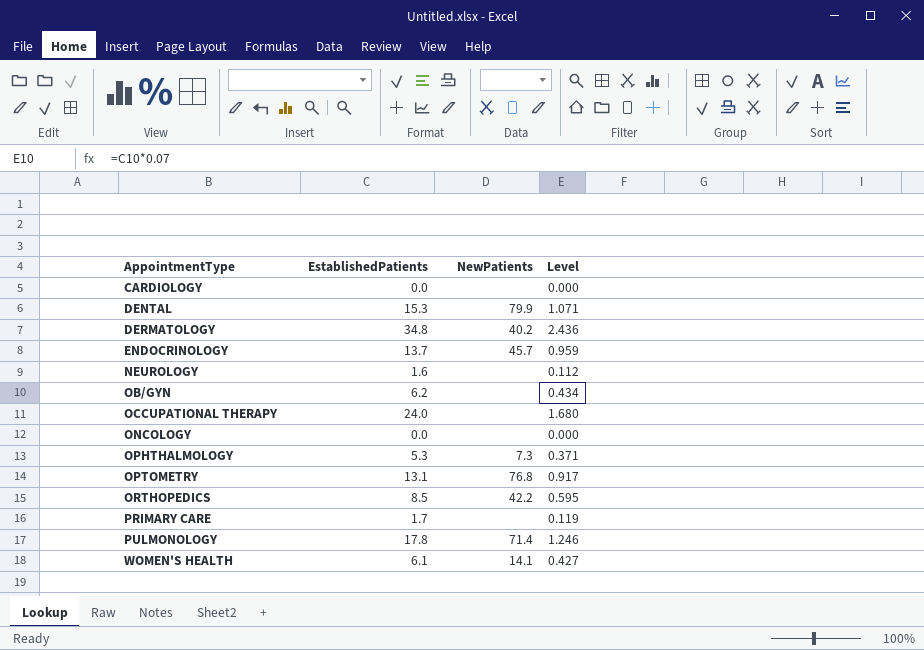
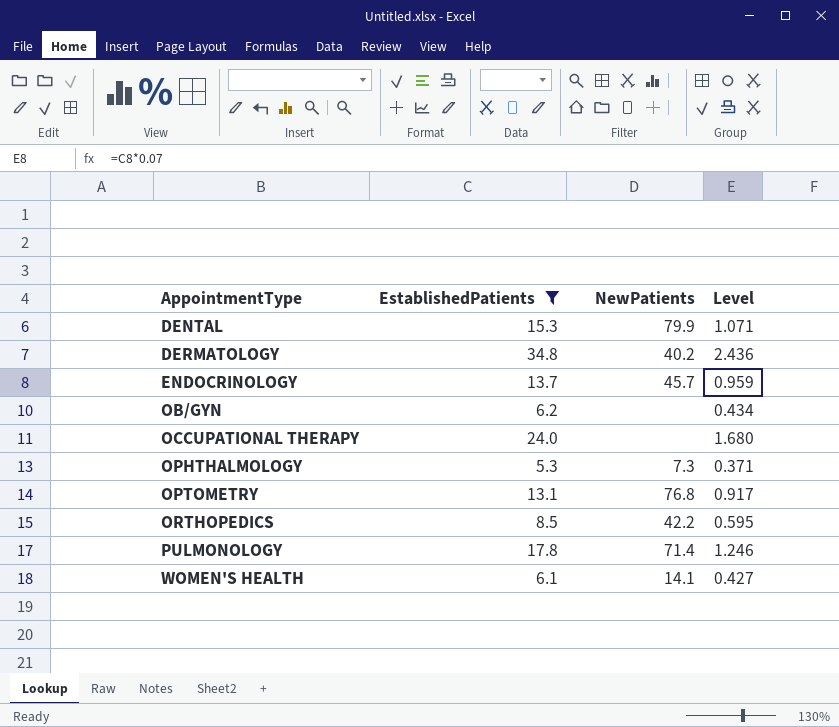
filter: none -> EstablishedPatients >= 5.3

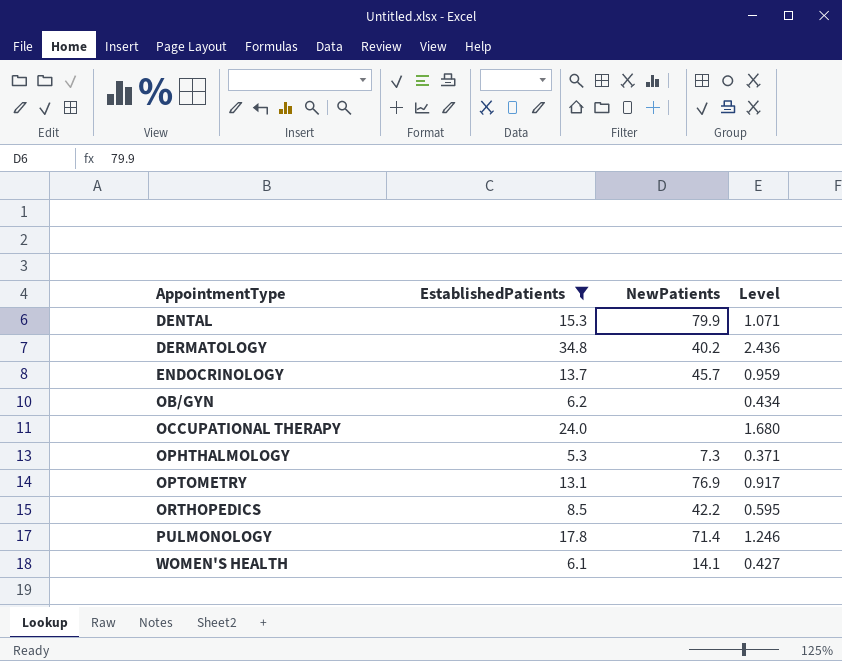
OPTOMETRY | NewPatients: 76.8 -> 76.9

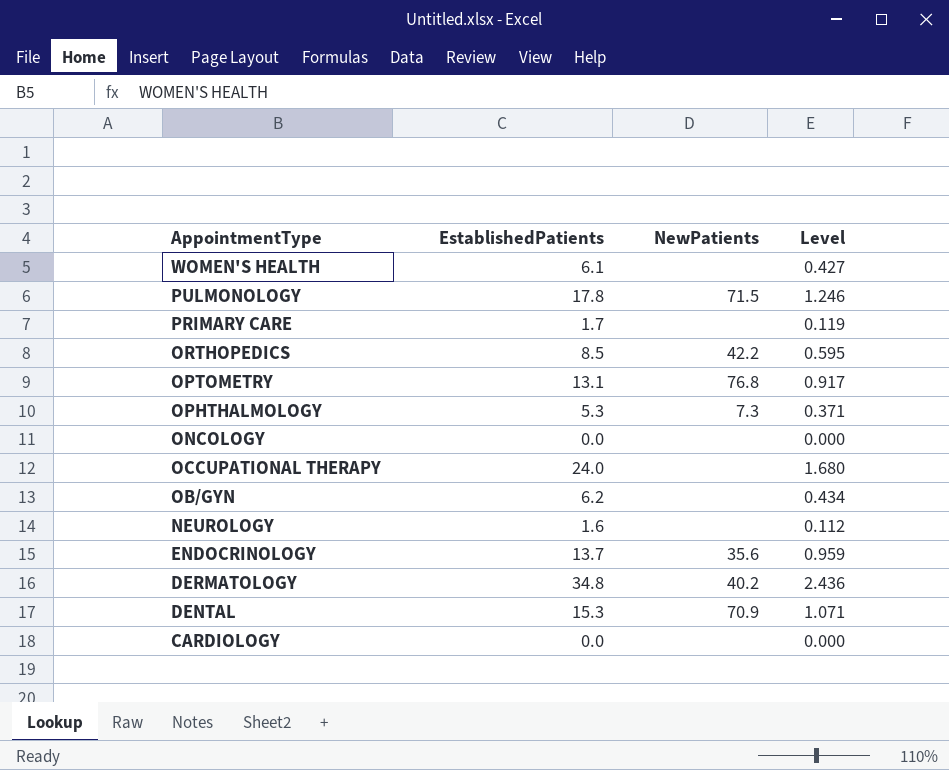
filter: EstablishedPatients >= 5.3 -> none
row order: AppointmentType ascending -> AppointmentType descending
WOMEN'S HEALTH | NewPatients: 14.1 -> none
PULMONOLOGY | NewPatients: 71.4 -> 71.5
OPTOMETRY | NewPatients: 76.9 -> 76.8
ENDOCRINOLOGY | NewPatients: 45.7 -> 35.6
DENTAL | NewPatients: 79.9 -> 70.9

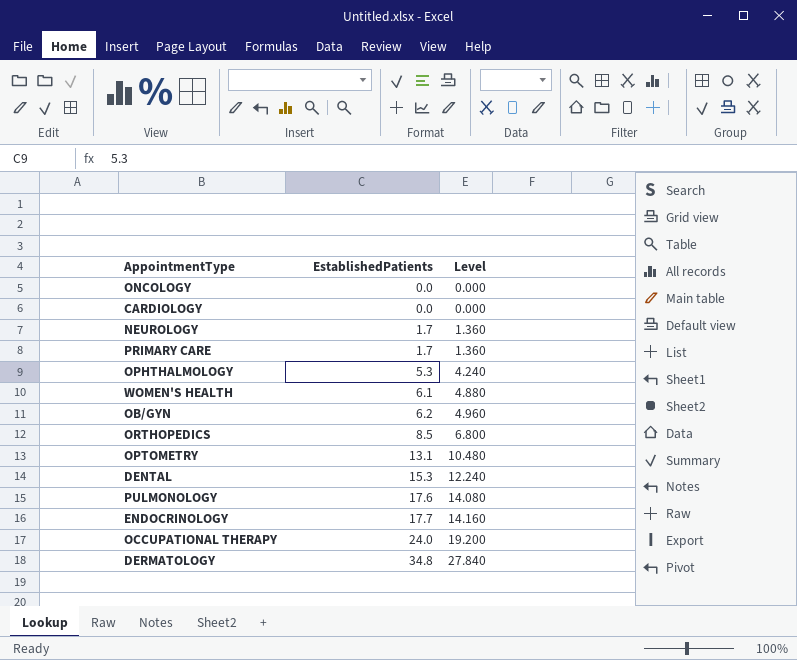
row order: AppointmentType descending -> EstablishedPatients ascending
column NewPatients | position: 3 -> none
column Level | formula: [EstablishedPatients] * 0.07 -> [EstablishedPatients] * 0.8
NEUROLOGY | EstablishedPatients: 1.6 -> 1.7
PULMONOLOGY | EstablishedPatients: 17.8 -> 17.6
ENDOCRINOLOGY | EstablishedPatients: 13.7 -> 17.7

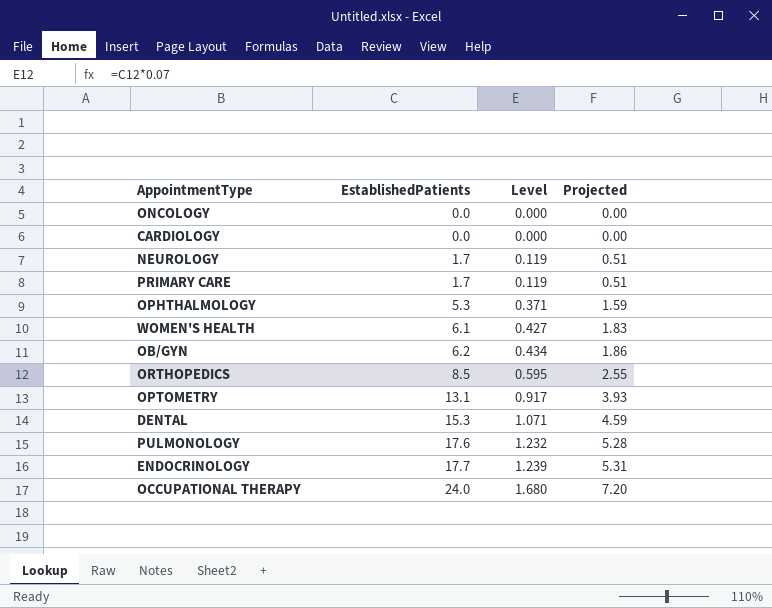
column Level | formula: [EstablishedPatients] * 0.8 -> [EstablishedPatients] * 0.07
column Projected | formula: none -> [EstablishedPatients] * 0.3
row DERMATOLOGY: 34.8 | 27.840 -> none

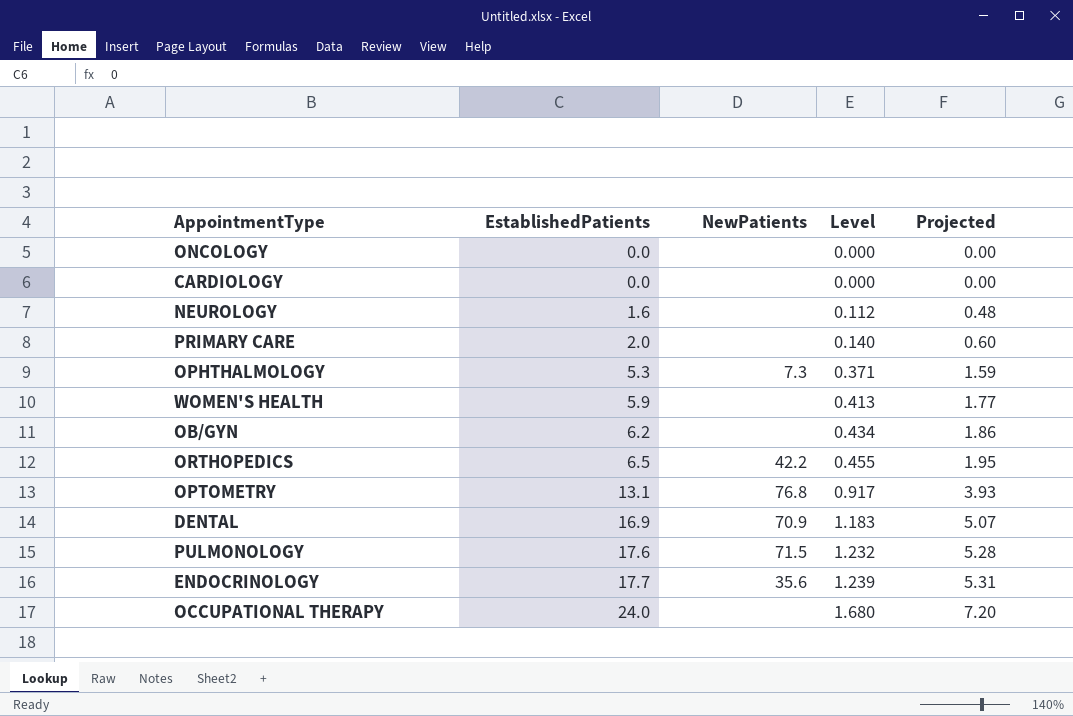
column NewPatients | position: none -> 3
NEUROLOGY | EstablishedPatients: 1.7 -> 1.6
NEUROLOGY | Level: 0.119 -> 0.112
NEUROLOGY | Projected: 0.51 -> 0.48
PRIMARY CARE | EstablishedPatients: 1.7 -> 2.0
PRIMARY CARE | Level: 0.119 -> 0.140
PRIMARY CARE | Projected: 0.51 -> 0.60
WOMEN'S HEALTH | EstablishedPatients: 6.1 -> 5.9
WOMEN'S HEALTH | Level: 0.427 -> 0.413
WOMEN'S HEALTH | Projected: 1.83 -> 1.77
ORTHOPEDICS | EstablishedPatients: 8.5 -> 6.5
ORTHOPEDICS | Level: 0.595 -> 0.455
ORTHOPEDICS | Projected: 2.55 -> 1.95
DENTAL | EstablishedPatients: 15.3 -> 16.9
DENTAL | Level: 1.071 -> 1.183
DENTAL | Projected: 4.59 -> 5.07

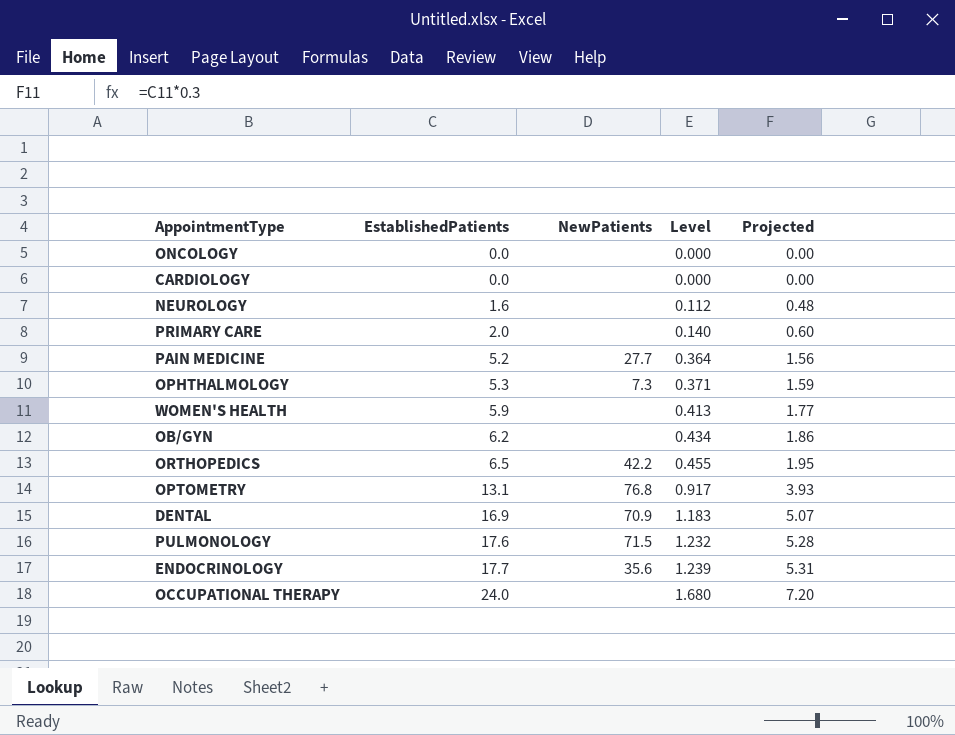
row PAIN MEDICINE: none -> 5.2 | 27.7 | 0.364 | 1.56

